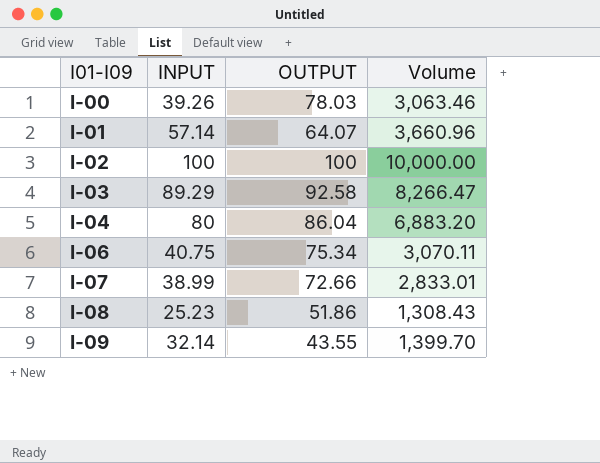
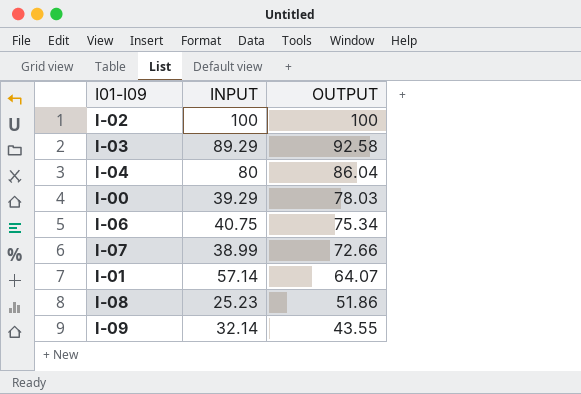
row order: I01-I09 ascending -> OUTPUT descending
column Volume | formula: [INPUT] * [OUTPUT] -> none
I-00 | INPUT: 39.26 -> 39.29

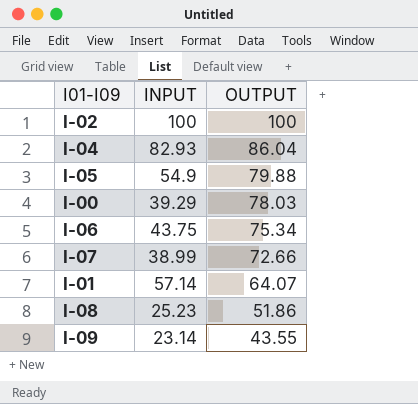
row I-03: 89.29 | 92.58 -> none
I-04 | INPUT: 80 -> 82.93
row I-05: none -> 54.9 | 79.88
I-06 | INPUT: 40.75 -> 43.75
I-09 | INPUT: 32.14 -> 23.14

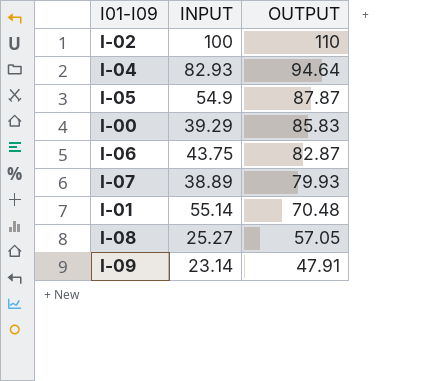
I-02 | OUTPUT: 100 -> 110
I-04 | OUTPUT: 86.04 -> 94.64
I-05 | OUTPUT: 79.88 -> 87.87
I-00 | OUTPUT: 78.03 -> 85.83
I-06 | OUTPUT: 75.34 -> 82.87
I-07 | INPUT: 38.99 -> 38.89
I-07 | OUTPUT: 72.66 -> 79.93
I-01 | INPUT: 57.14 -> 55.14
I-01 | OUTPUT: 64.07 -> 70.48
I-08 | INPUT: 25.23 -> 25.27
I-08 | OUTPUT: 51.86 -> 57.05
I-09 | OUTPUT: 43.55 -> 47.91

